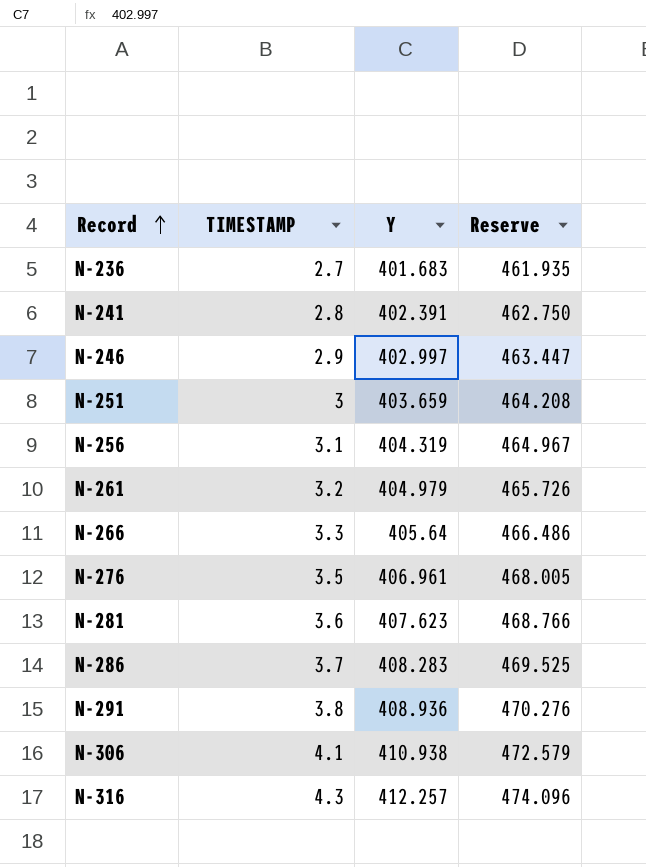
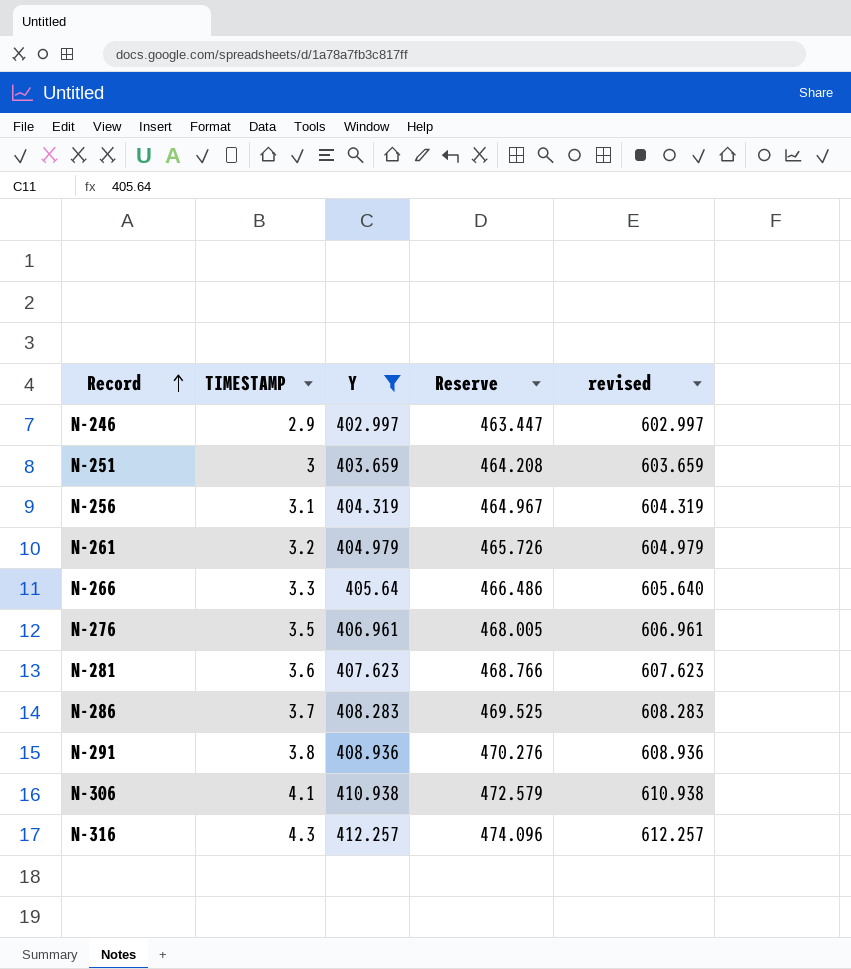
filter: none -> Y >= 402.997
column revised | formula: none -> [Y] + 200

